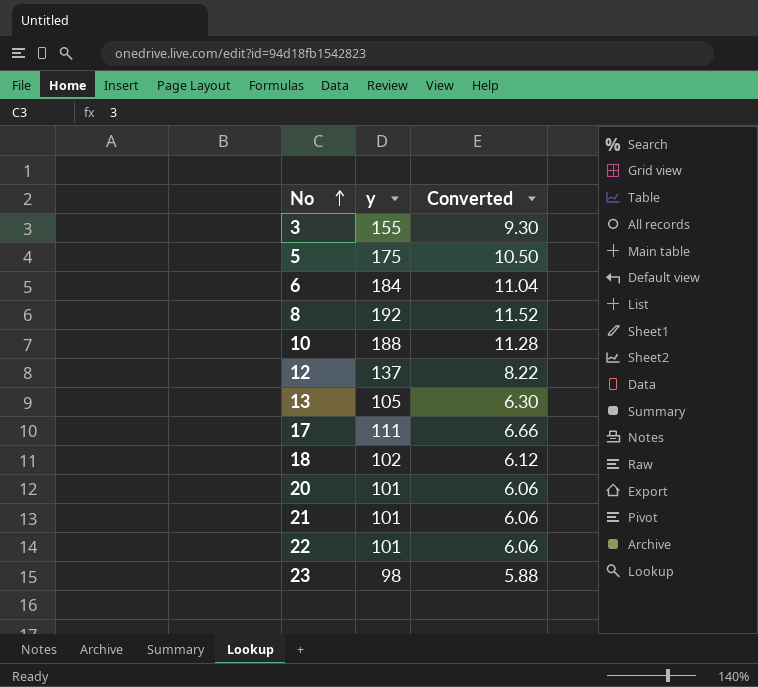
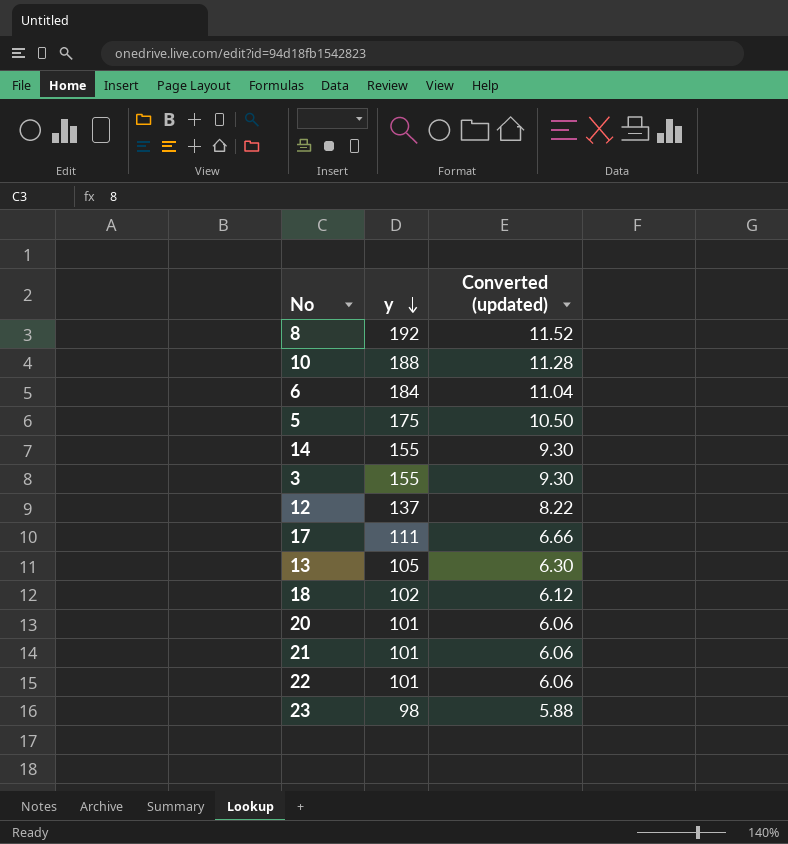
row order: No ascending -> y descending
column name: Converted -> Converted (updated)
row 14: none -> 155 | 9.30

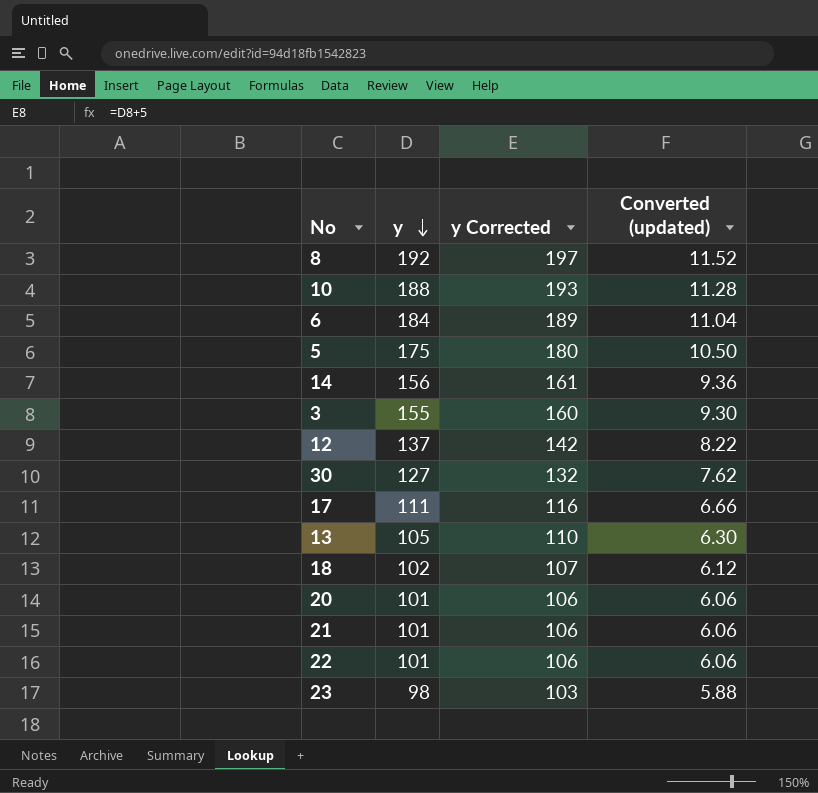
column y Corrected | formula: none -> [y] + 5
14 | y: 155 -> 156
14 | Converted (updated): 9.30 -> 9.36
row 30: none -> 127 | 132 | 7.62

